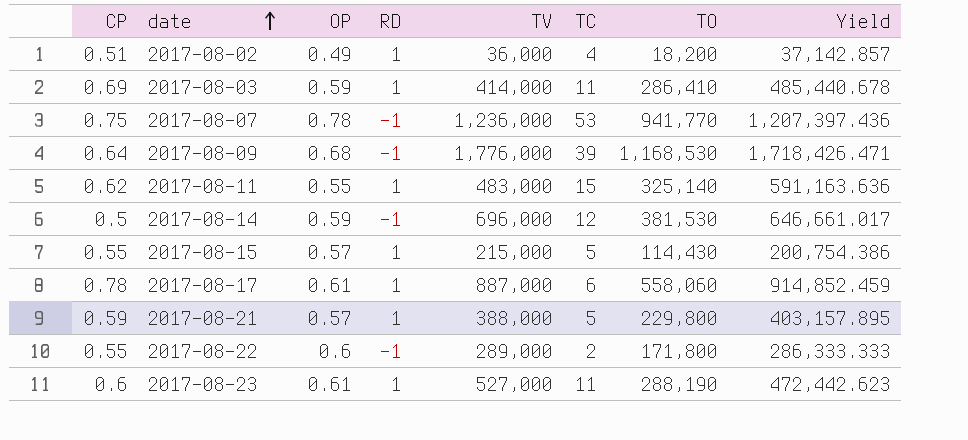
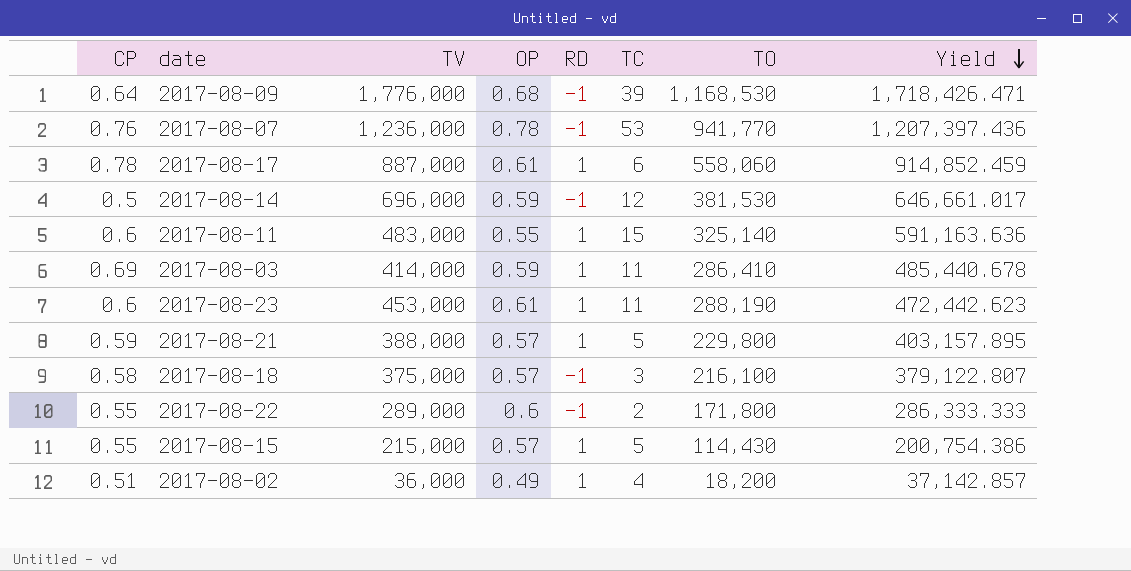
row order: date ascending -> Yield descending
column TV | position: 5 -> 3
2017-08-07 | CP: 0.75 -> 0.76
2017-08-11 | CP: 0.62 -> 0.6
2017-08-23 | TV: 527,000 -> 453,000
row 2017-08-18: none -> 0.58 | 375,000 | 0.57 | -1 | 3 | 216,100 | 379,122.807

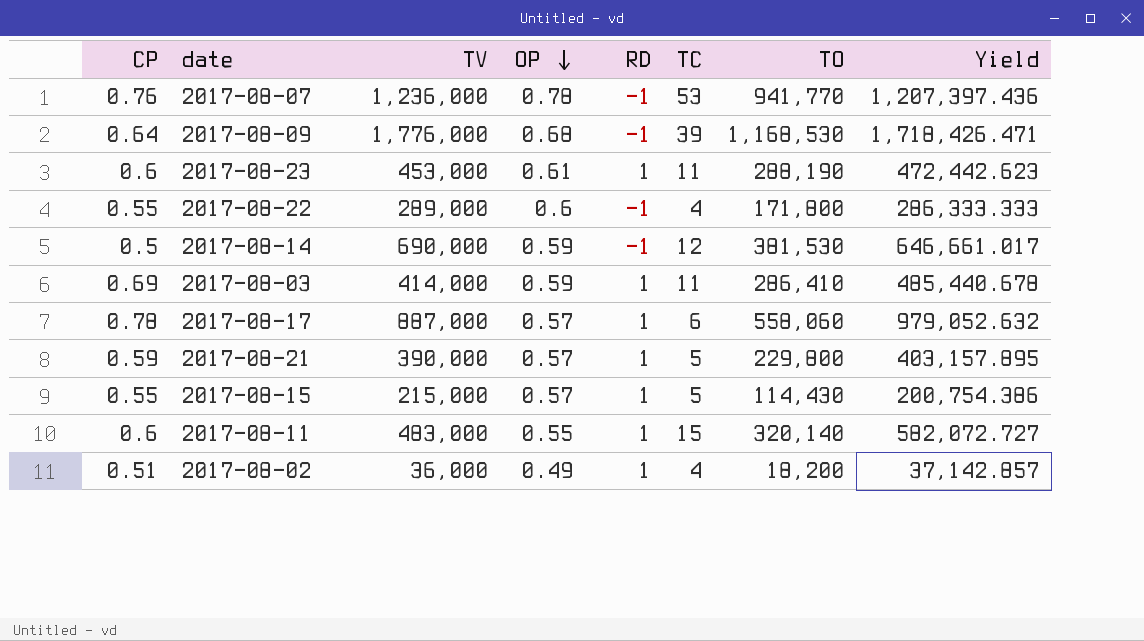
row order: Yield descending -> OP descending
row 2017-08-18: 0.58 | 375,000 | 0.57 | -1 | 3 | 216,100 | 379,122.807 -> none
2017-08-22 | TC: 2 -> 4
2017-08-14 | TV: 696,000 -> 690,000
2017-08-17 | OP: 0.61 -> 0.57
2017-08-17 | Yield: 914,852.459 -> 979,052.632
2017-08-21 | TV: 388,000 -> 390,000
2017-08-11 | TO: 325,140 -> 320,140
2017-08-11 | Yield: 591,163.636 -> 582,072.727

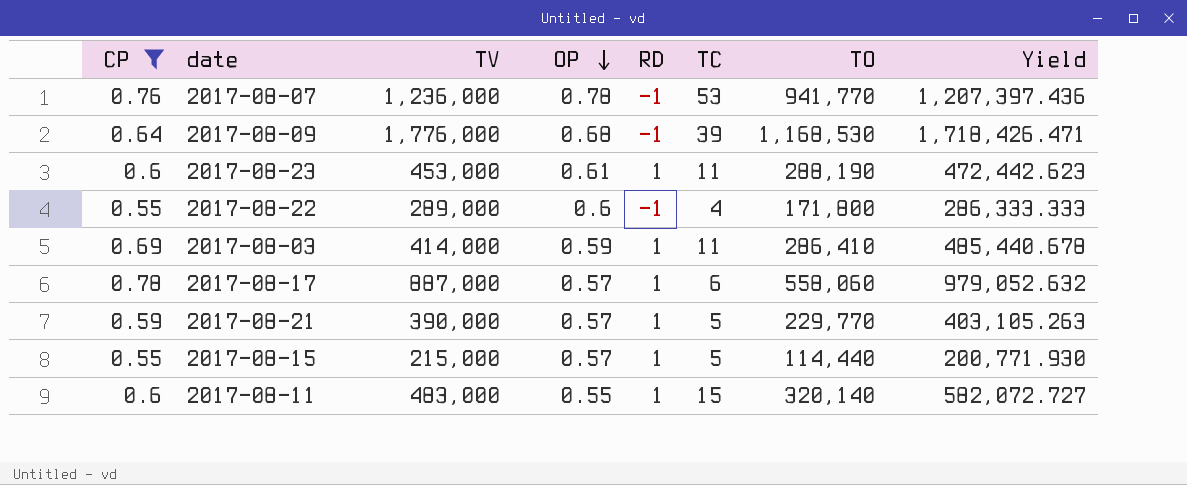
filter: none -> CP >= 0.55
2017-08-21 | TO: 229,800 -> 229,770
2017-08-21 | Yield: 403,157.895 -> 403,105.263
2017-08-15 | TO: 114,430 -> 114,440
2017-08-15 | Yield: 200,754.386 -> 200,771.930

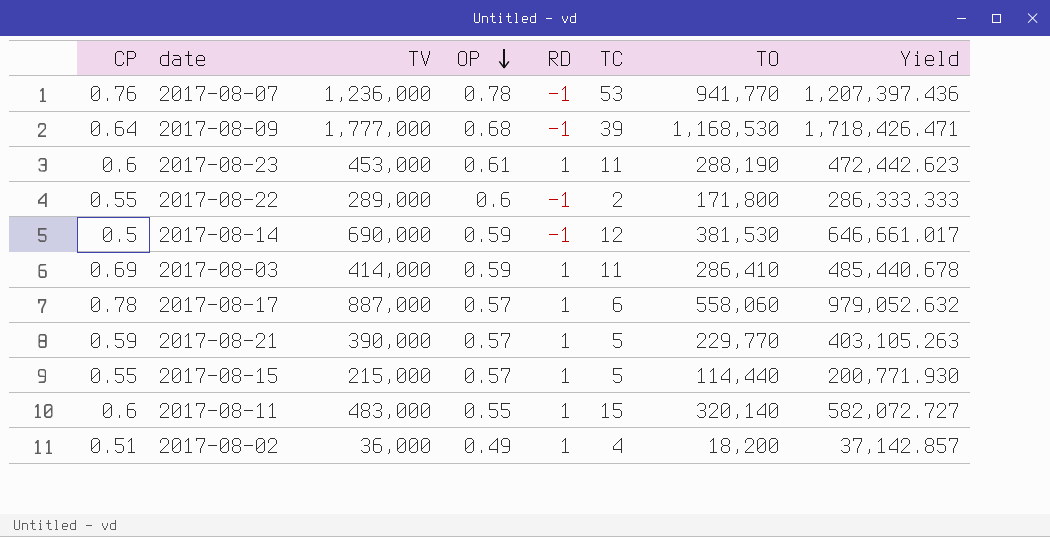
filter: CP >= 0.55 -> none
2017-08-09 | TV: 1,776,000 -> 1,777,000
2017-08-22 | TC: 4 -> 2

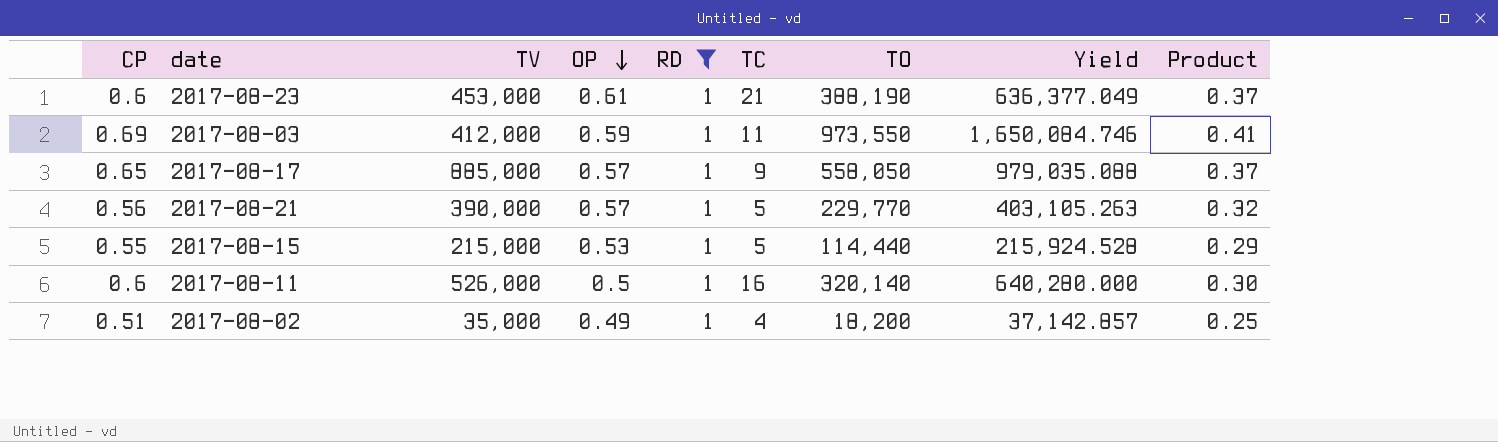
filter: none -> RD = 1
column Product | formula: none -> [CP] * [OP]
2017-08-23 | TC: 11 -> 21
2017-08-23 | TO: 288,190 -> 388,190
2017-08-23 | Yield: 472,442.623 -> 636,377.049
2017-08-03 | TV: 414,000 -> 412,000
2017-08-03 | TO: 286,410 -> 973,550
2017-08-03 | Yield: 485,440.678 -> 1,650,084.746
2017-08-17 | CP: 0.78 -> 0.65
2017-08-17 | TV: 887,000 -> 885,000
2017-08-17 | TC: 6 -> 9
2017-08-17 | TO: 558,060 -> 558,050
2017-08-17 | Yield: 979,052.632 -> 979,035.088
2017-08-21 | CP: 0.59 -> 0.56
2017-08-15 | OP: 0.57 -> 0.53
2017-08-15 | Yield: 200,771.930 -> 215,924.528
2017-08-11 | TV: 483,000 -> 526,000
2017-08-11 | OP: 0.55 -> 0.5
2017-08-11 | TC: 15 -> 16
2017-08-11 | Yield: 582,072.727 -> 640,280.000
2017-08-02 | TV: 36,000 -> 35,000

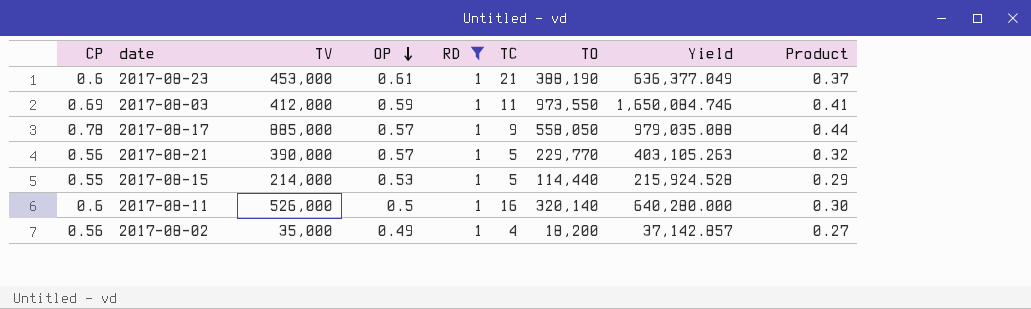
2017-08-17 | CP: 0.65 -> 0.78
2017-08-17 | Product: 0.37 -> 0.44
2017-08-15 | TV: 215,000 -> 214,000
2017-08-02 | CP: 0.51 -> 0.56
2017-08-02 | Product: 0.25 -> 0.27

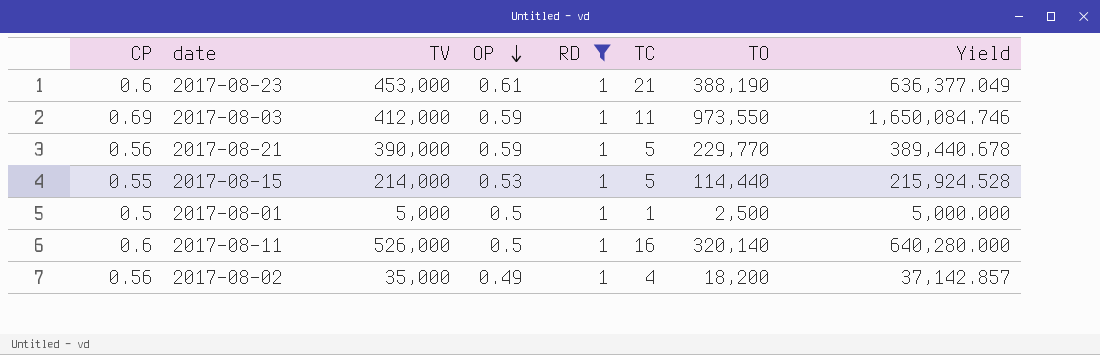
column Product | formula: [CP] * [OP] -> none
row 2017-08-17: 0.78 | 885,000 | 0.57 | 1 | 9 | 558,050 | 979,035.088 | 0.44 -> none
2017-08-21 | OP: 0.57 -> 0.59
2017-08-21 | Yield: 403,105.263 -> 389,440.678
row 2017-08-01: none -> 0.5 | 5,000 | 0.5 | 1 | 1 | 2,500 | 5,000.000

